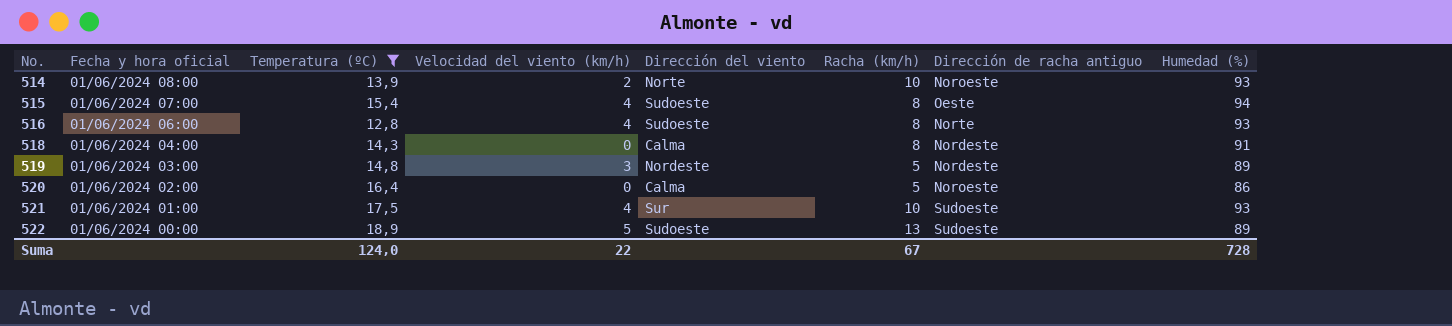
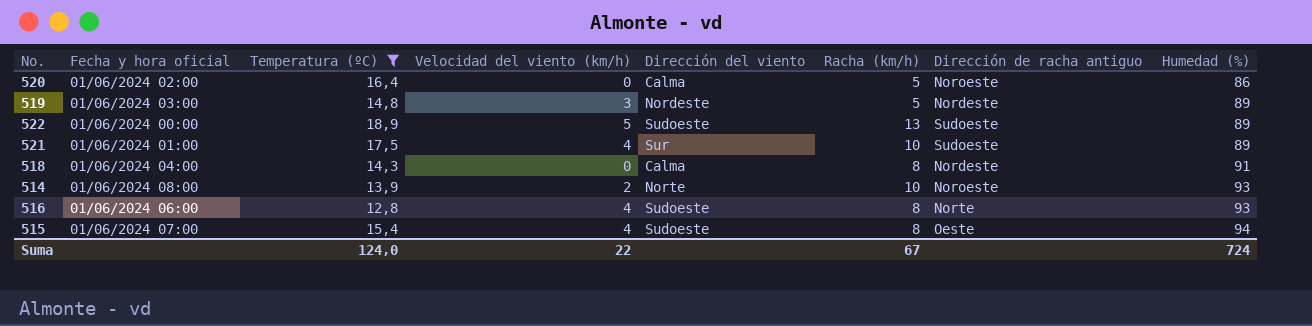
row order: No. ascending -> Humedad (%) ascending
521 | Humedad (%): 93 -> 89
Suma | Humedad (%): 728 -> 724

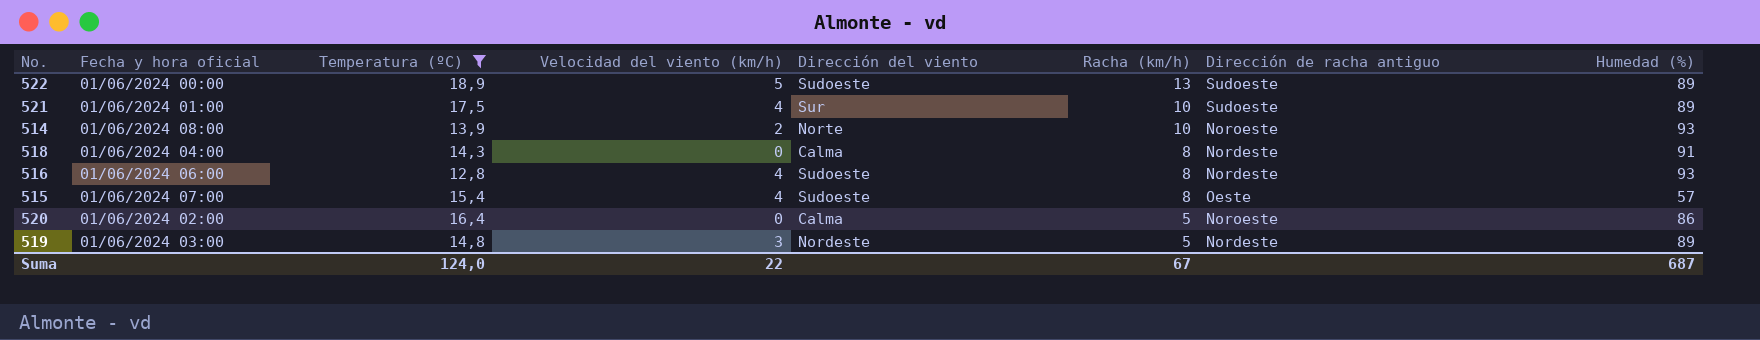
row order: Humedad (%) ascending -> Racha (km/h) descending
516 | Dirección de racha antiguo: Norte -> Nordeste
515 | Humedad (%): 94 -> 57
Suma | Humedad (%): 724 -> 687

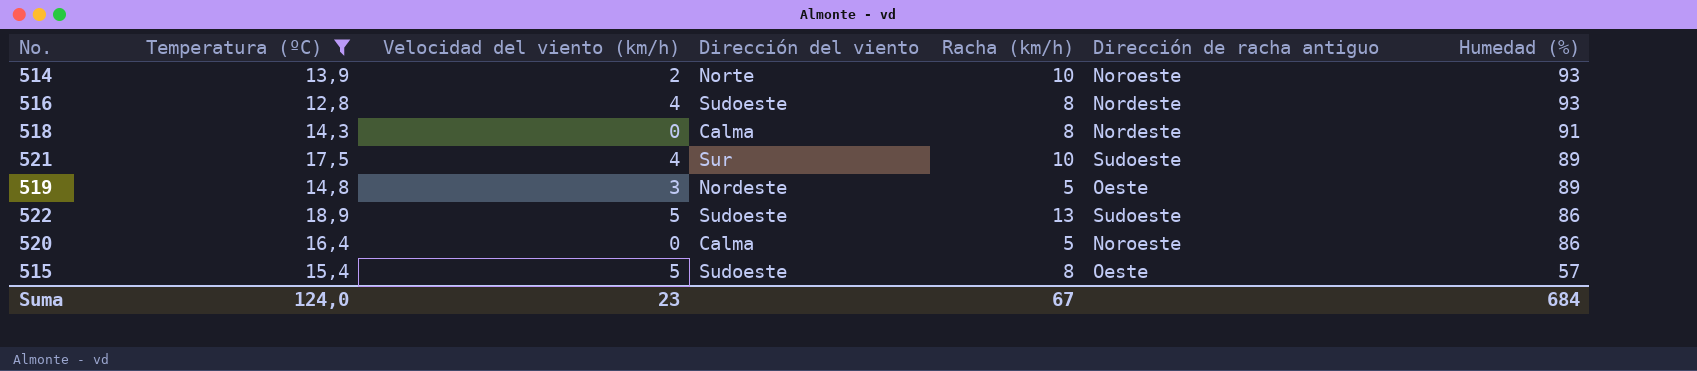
row order: Racha (km/h) descending -> Humedad (%) descending
column Fecha y hora oficial | position: 2 -> none
519 | Dirección de racha antiguo: Nordeste -> Oeste
522 | Humedad (%): 89 -> 86
515 | Velocidad del viento (km/h): 4 -> 5
Suma | Velocidad del viento (km/h): 22 -> 23
Suma | Humedad (%): 687 -> 684

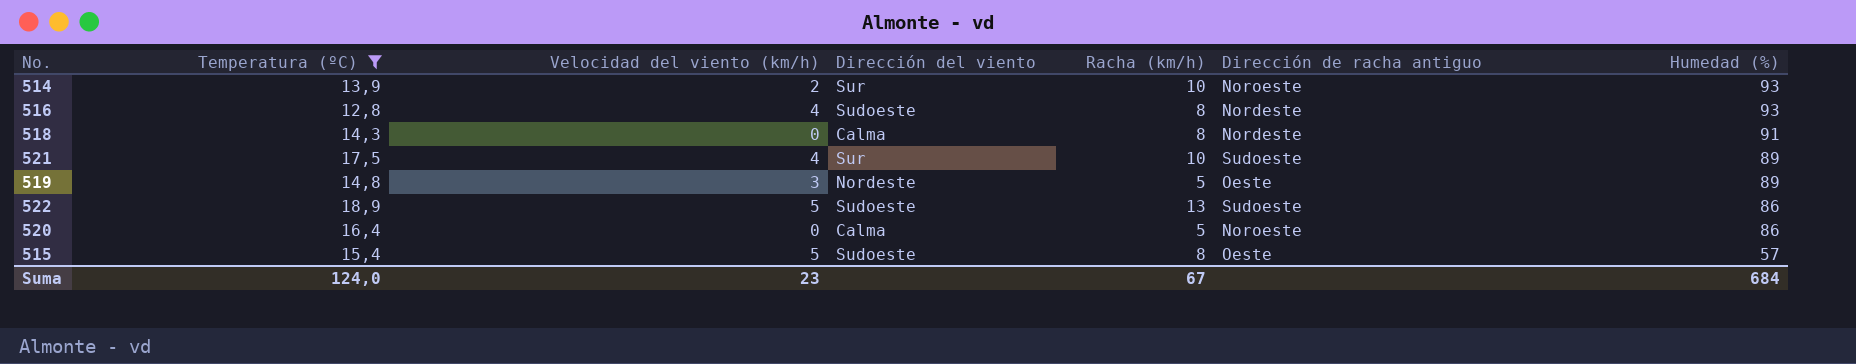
514 | Dirección del viento: Norte -> Sur

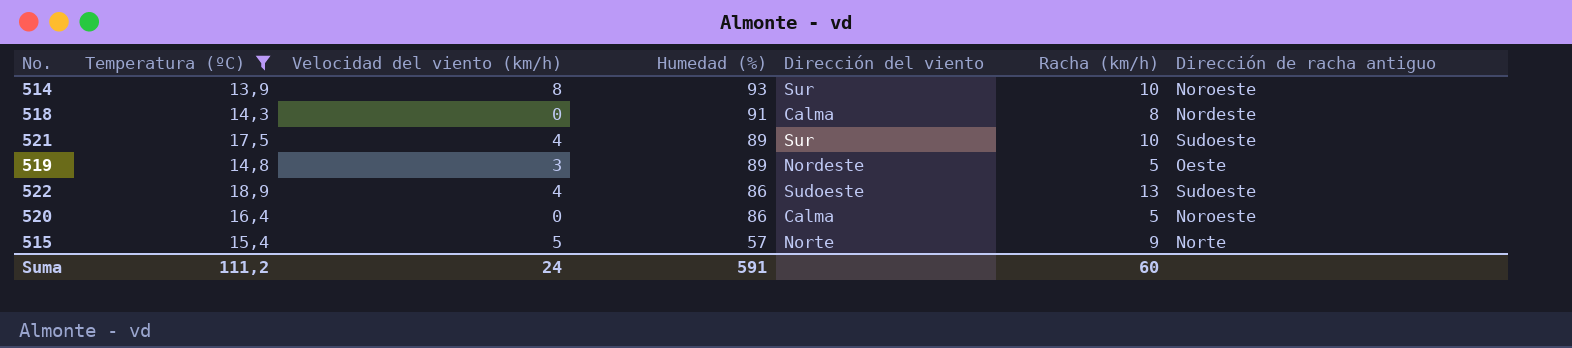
column Humedad (%) | position: 7 -> 4
row 516: 12,8 | 4 | Sudoeste | 8 | Nordeste | 93 -> none
514 | Velocidad del viento (km/h): 2 -> 8
522 | Velocidad del viento (km/h): 5 -> 4
515 | Dirección del viento: Sudoeste -> Norte
515 | Racha (km/h): 8 -> 9
515 | Dirección de racha antiguo: Oeste -> Norte
Suma | Temperatura (ºC): 124,0 -> 111,2
Suma | Velocidad del viento (km/h): 23 -> 24
Suma | Humedad (%): 684 -> 591
Suma | Racha (km/h): 67 -> 60

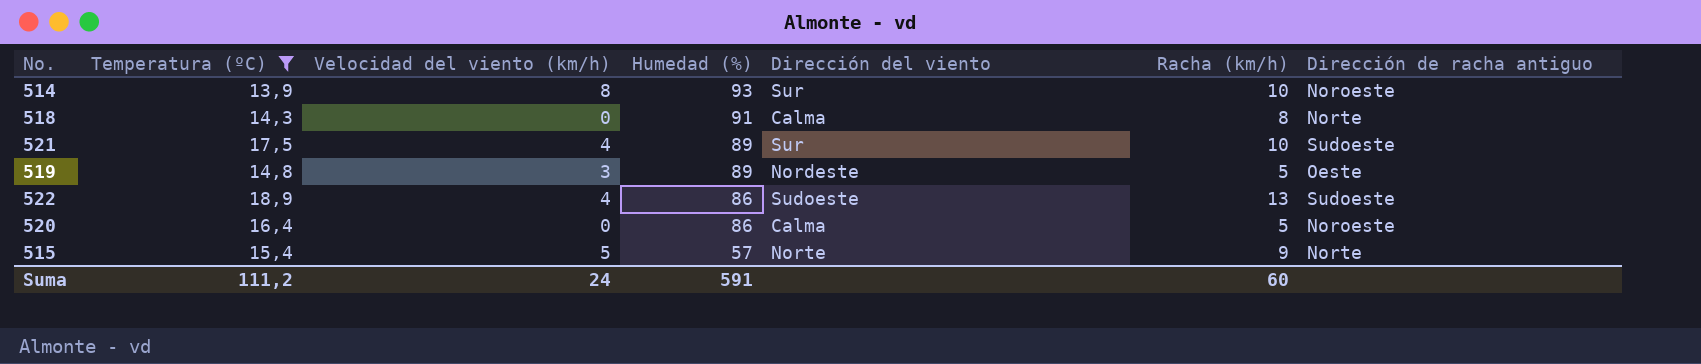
518 | Dirección de racha antiguo: Nordeste -> Norte

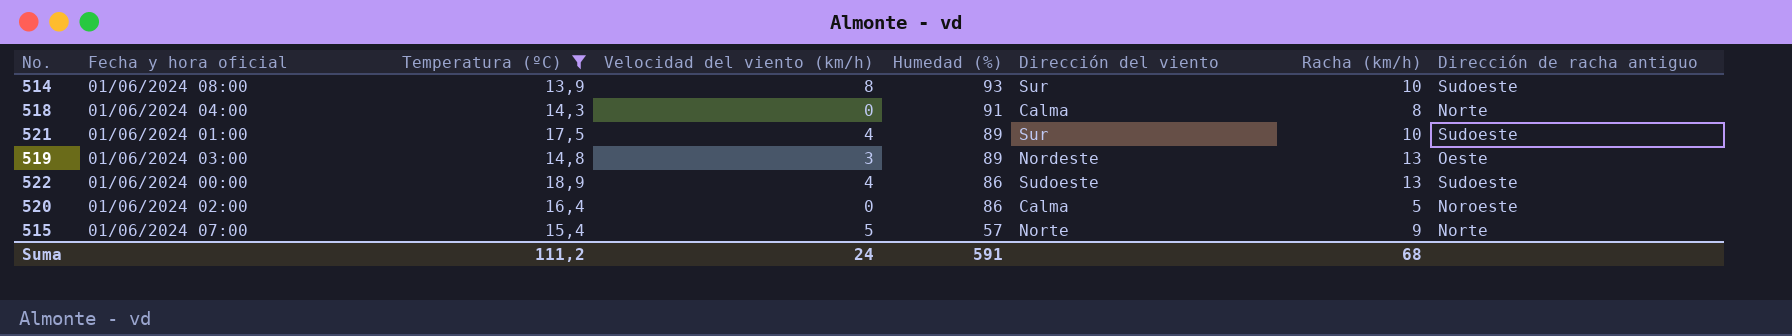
column Fecha y hora oficial | position: none -> 2
514 | Dirección de racha antiguo: Noroeste -> Sudoeste
519 | Racha (km/h): 5 -> 13
Suma | Racha (km/h): 60 -> 68

